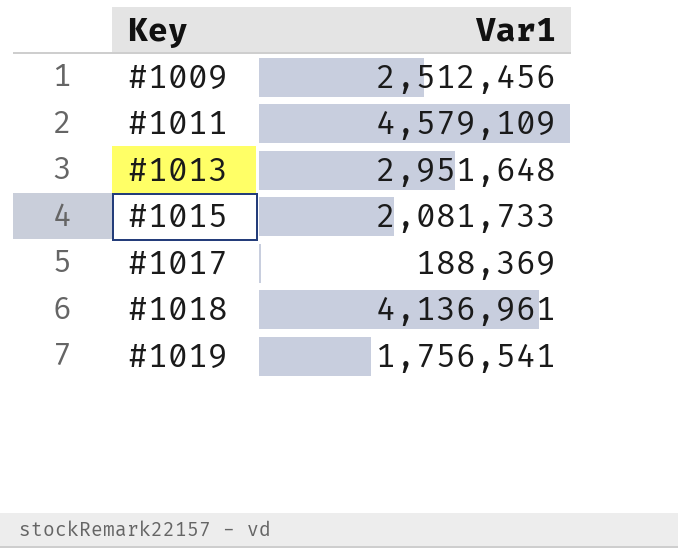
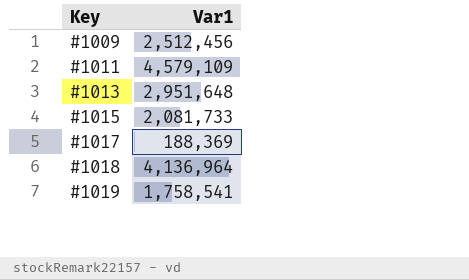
#1018 | Var1: 4,136,961 -> 4,136,964
#1019 | Var1: 1,756,541 -> 1,758,541

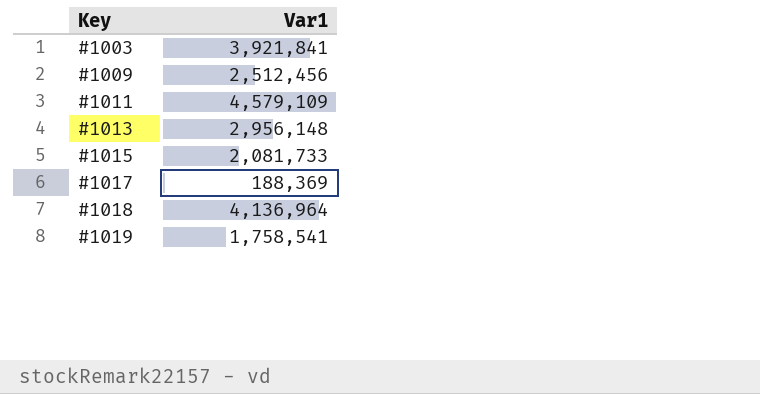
row #1003: none -> 3,921,841
#1013 | Var1: 2,951,648 -> 2,956,148

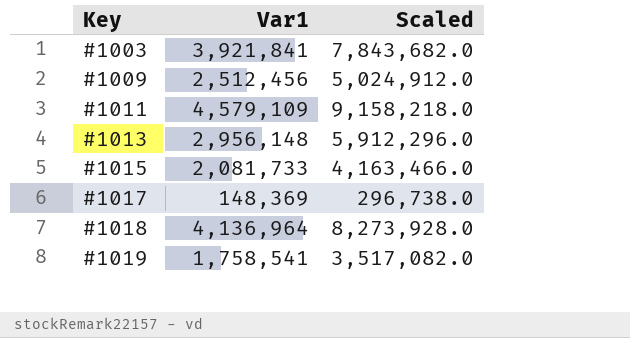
column Scaled | formula: none -> [Var1] * 2
#1017 | Var1: 188,369 -> 148,369

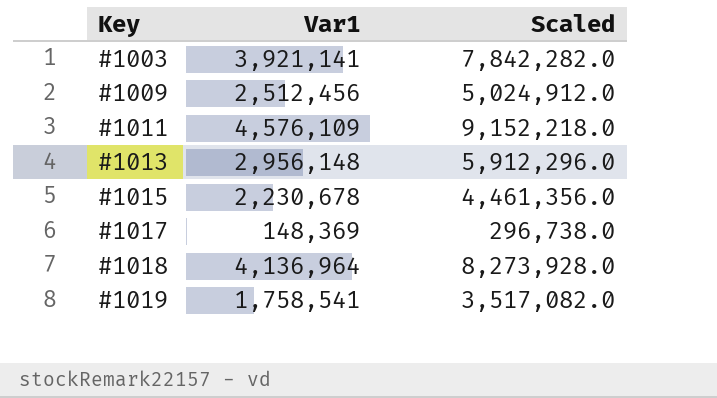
#1003 | Var1: 3,921,841 -> 3,921,141
#1003 | Scaled: 7,843,682.0 -> 7,842,282.0
#1011 | Var1: 4,579,109 -> 4,576,109
#1011 | Scaled: 9,158,218.0 -> 9,152,218.0
#1015 | Var1: 2,081,733 -> 2,230,678
#1015 | Scaled: 4,163,466.0 -> 4,461,356.0

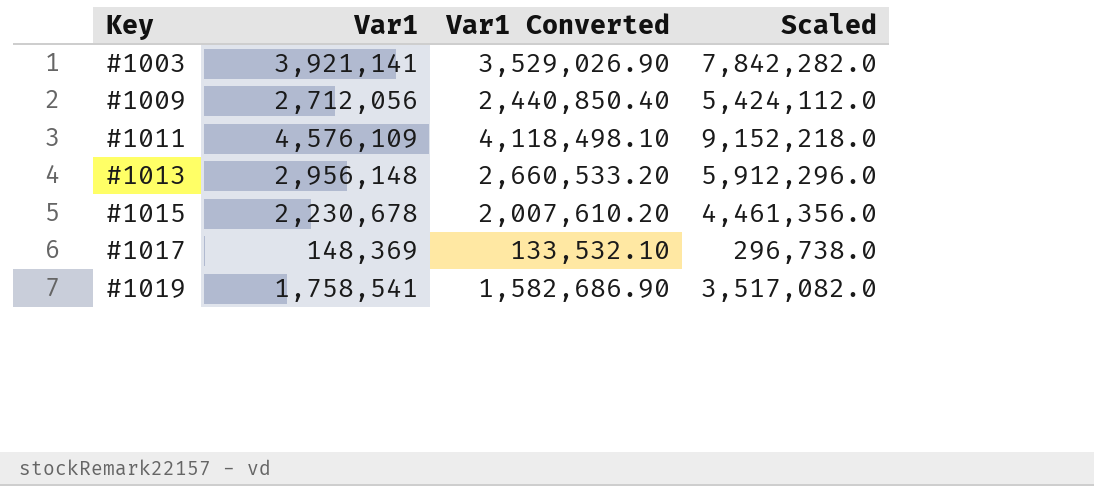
column Var1 Converted | formula: none -> [Var1] * 0.9
row #1018: 4,136,964 | 8,273,928.0 -> none
#1009 | Var1: 2,512,456 -> 2,712,056
#1009 | Scaled: 5,024,912.0 -> 5,424,112.0

